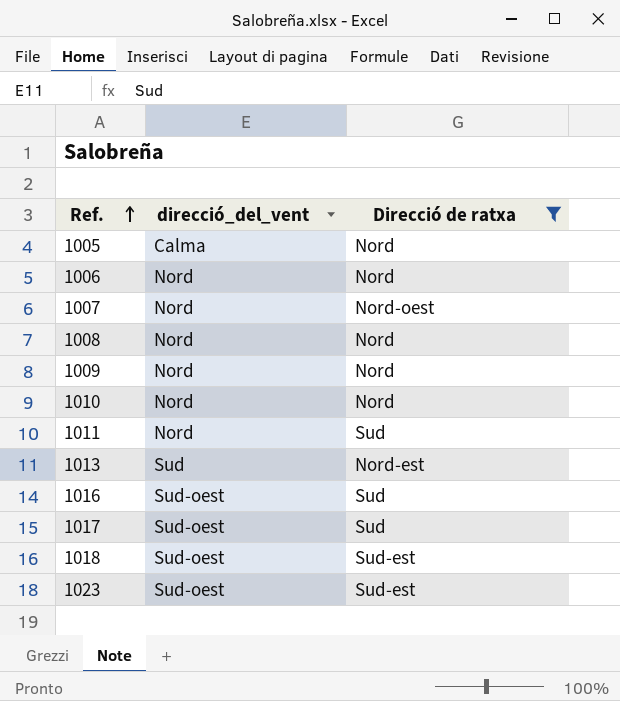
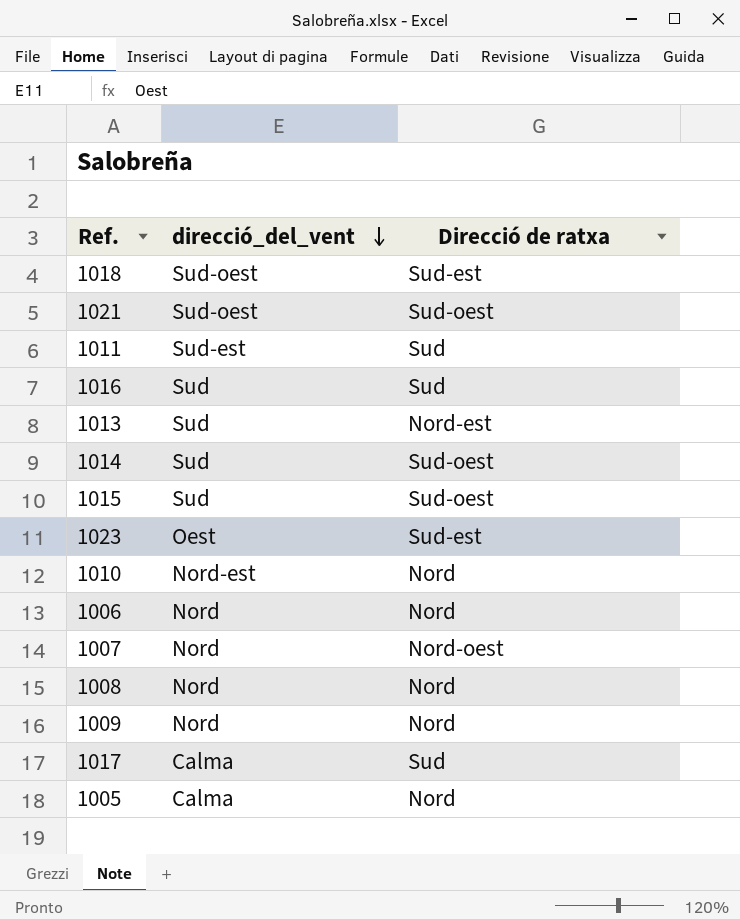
filter: Direcció de ratxa != Sud-oest -> none
row order: Ref. ascending -> direcció_del_vent descending
1011 | direcció_del_vent: Nord -> Sud-est
1016 | direcció_del_vent: Sud-oest -> Sud
1023 | direcció_del_vent: Sud-oest -> Oest
1010 | direcció_del_vent: Nord -> Nord-est
1017 | direcció_del_vent: Sud-oest -> Calma

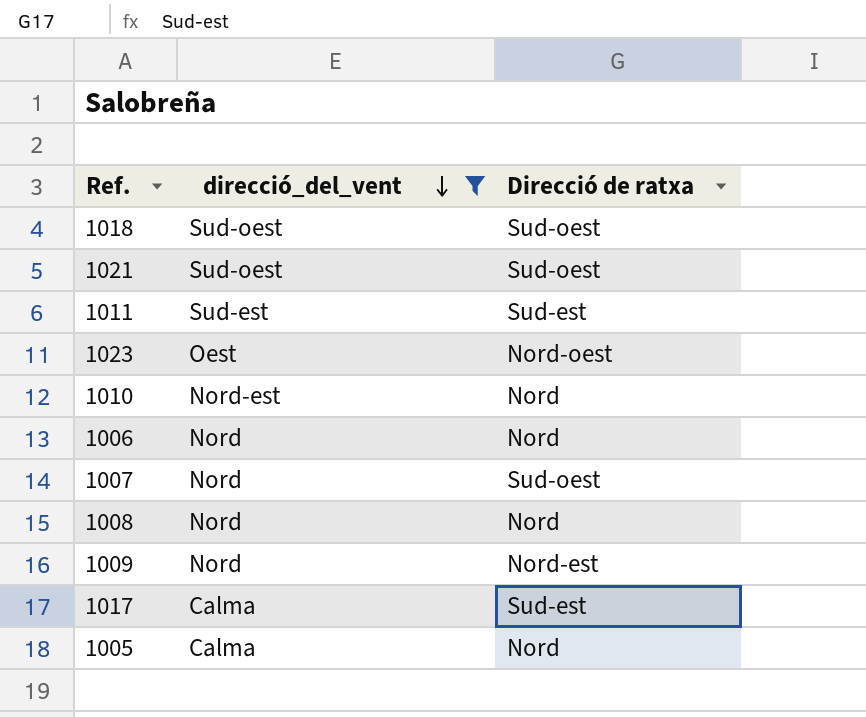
filter: none -> direcció_del_vent != Sud
1018 | Direcció de ratxa: Sud-est -> Sud-oest
1011 | Direcció de ratxa: Sud -> Sud-est
1023 | Direcció de ratxa: Sud-est -> Nord-oest
1007 | Direcció de ratxa: Nord-oest -> Sud-oest
1009 | Direcció de ratxa: Nord -> Nord-est
1017 | Direcció de ratxa: Sud -> Sud-est

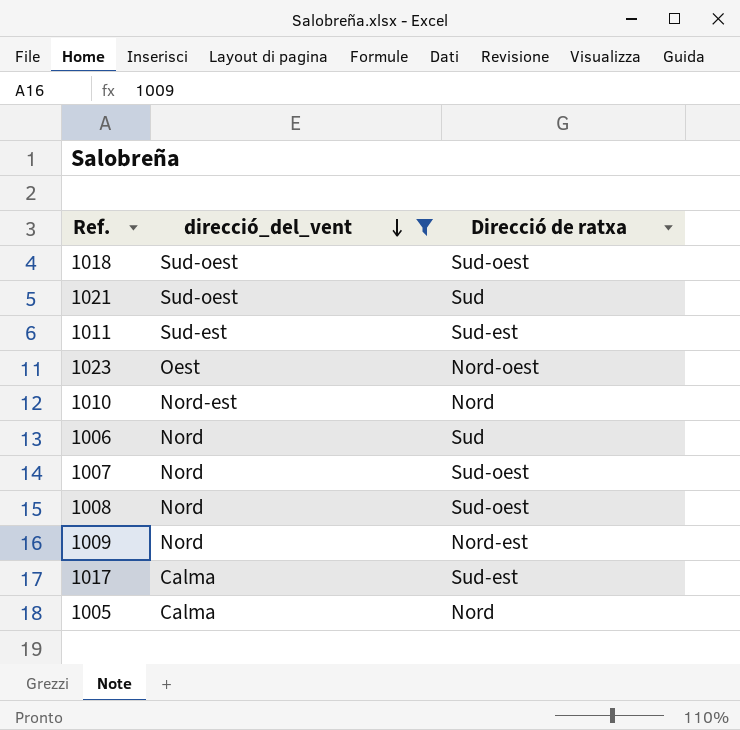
1021 | Direcció de ratxa: Sud-oest -> Sud
1006 | Direcció de ratxa: Nord -> Sud
1008 | Direcció de ratxa: Nord -> Sud-oest

